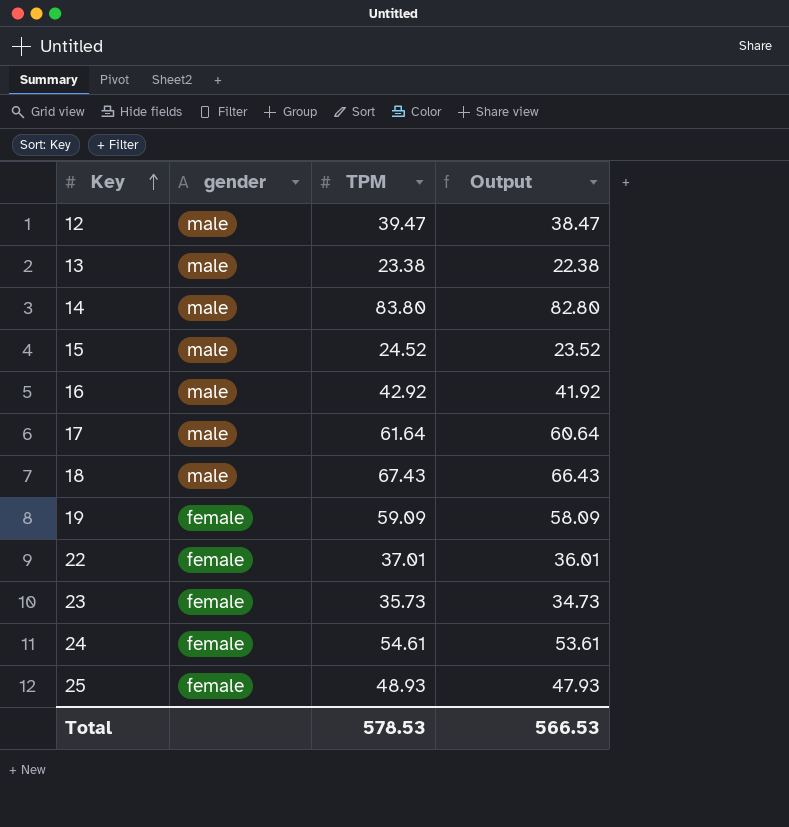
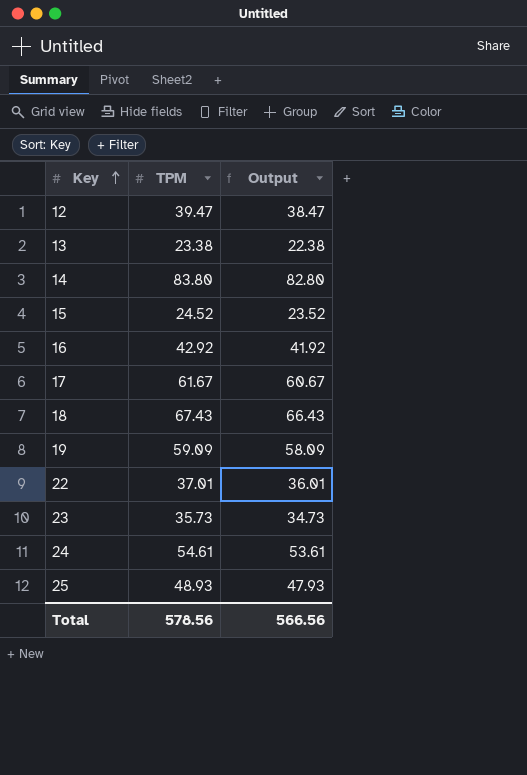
column gender | position: 2 -> none
17 | TPM: 61.64 -> 61.67
17 | Output: 60.64 -> 60.67
Total | TPM: 578.53 -> 578.56
Total | Output: 566.53 -> 566.56

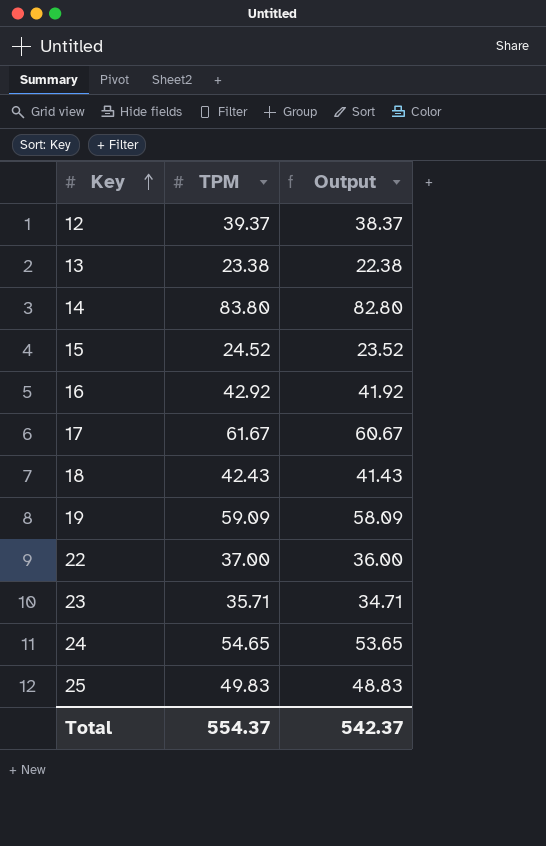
12 | TPM: 39.47 -> 39.37
12 | Output: 38.47 -> 38.37
18 | TPM: 67.43 -> 42.43
18 | Output: 66.43 -> 41.43
22 | TPM: 37.01 -> 37.00
22 | Output: 36.01 -> 36.00
23 | TPM: 35.73 -> 35.71
23 | Output: 34.73 -> 34.71
24 | TPM: 54.61 -> 54.65
24 | Output: 53.61 -> 53.65
25 | TPM: 48.93 -> 49.83
25 | Output: 47.93 -> 48.83
Total | TPM: 578.56 -> 554.37
Total | Output: 566.56 -> 542.37

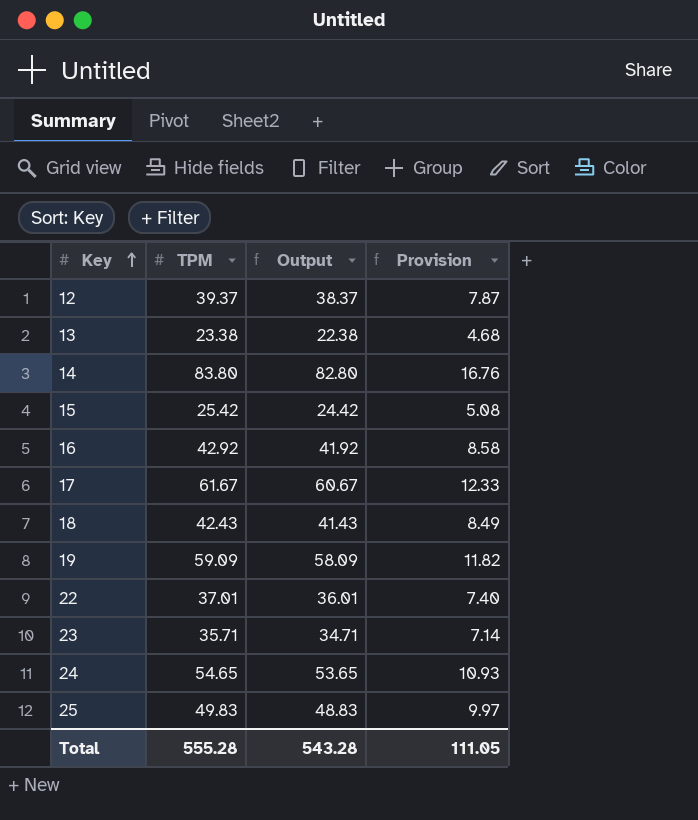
column Provision | formula: none -> [TPM] * 0.2
15 | TPM: 24.52 -> 25.42
15 | Output: 23.52 -> 24.42
22 | TPM: 37.00 -> 37.01
22 | Output: 36.00 -> 36.01
Total | TPM: 554.37 -> 555.28
Total | Output: 542.37 -> 543.28

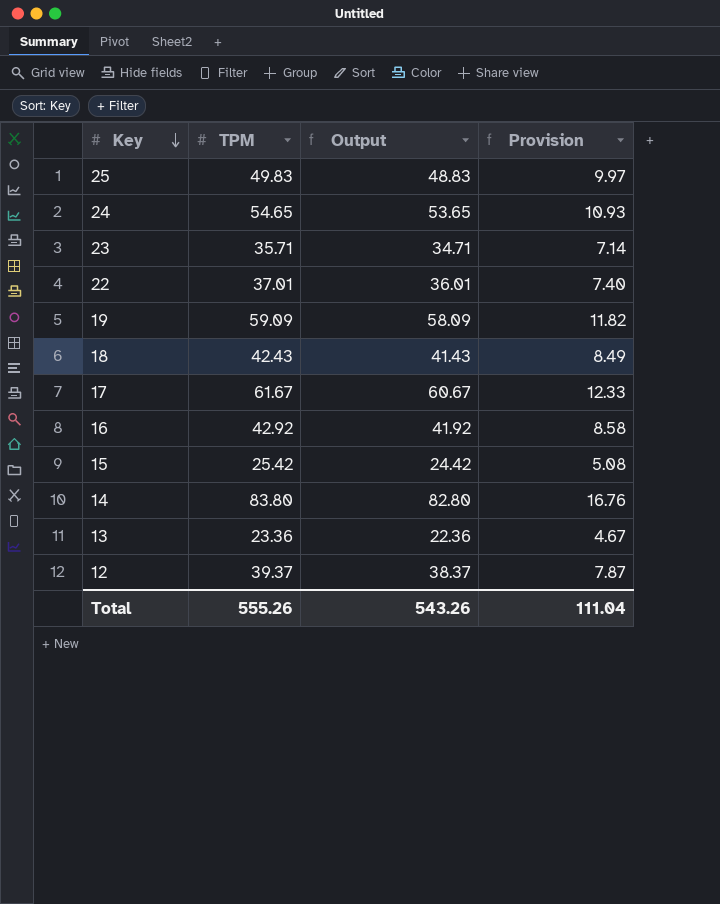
row order: Key ascending -> Key descending
13 | TPM: 23.38 -> 23.36
13 | Output: 22.38 -> 22.36
13 | Provision: 4.68 -> 4.67
Total | TPM: 555.28 -> 555.26
Total | Output: 543.28 -> 543.26
Total | Provision: 111.05 -> 111.04

